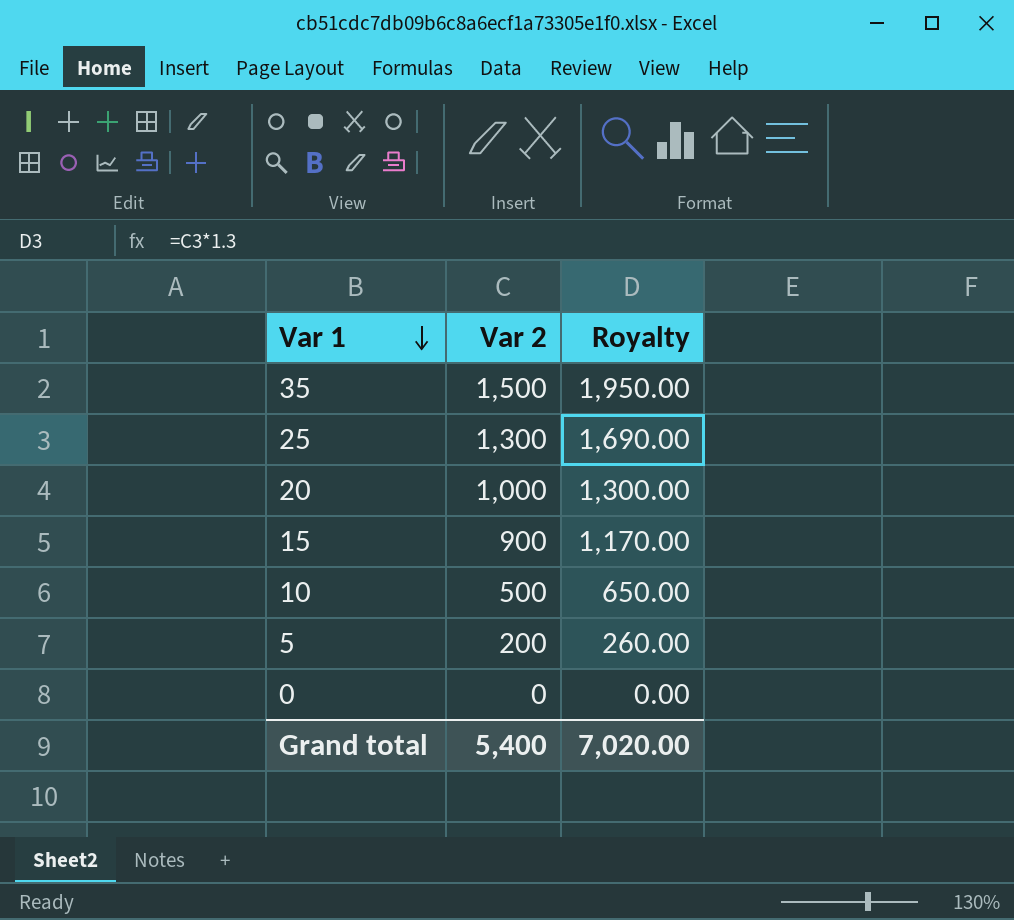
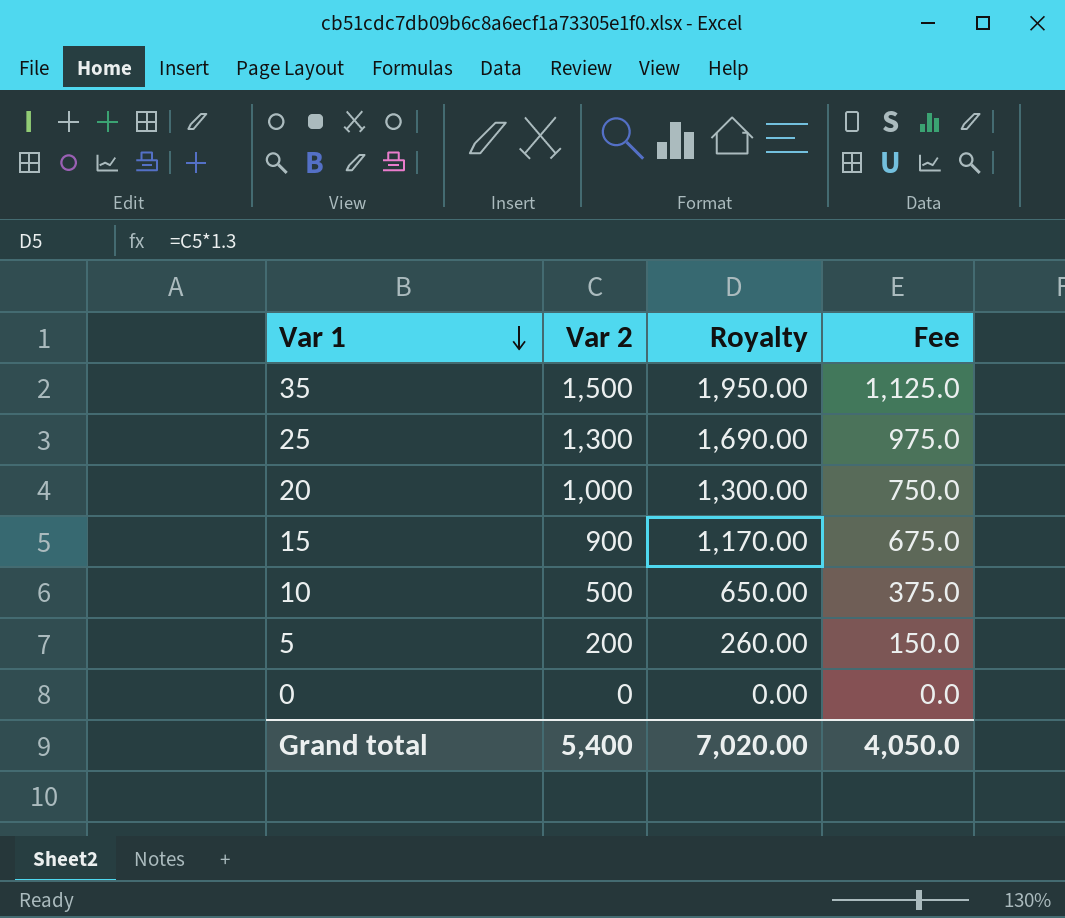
column Fee | formula: none -> [Var 2] * 0.75

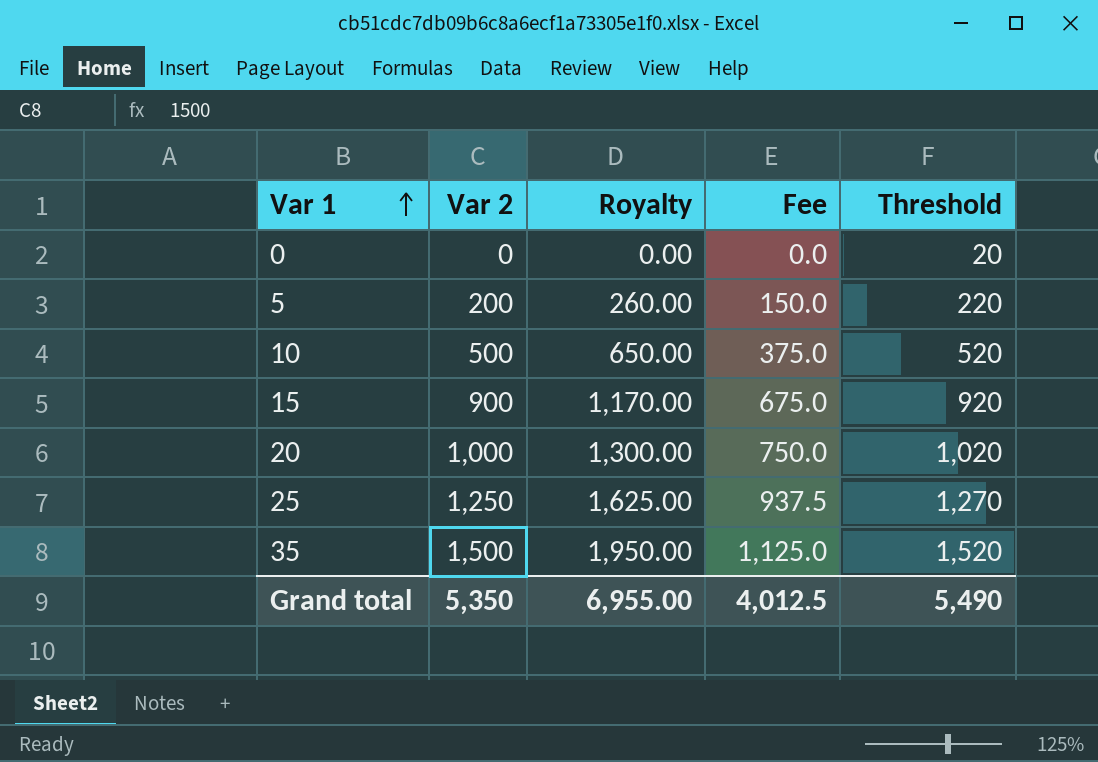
row order: Var 1 descending -> Var 1 ascending
column Threshold | formula: none -> [Var 2] + 20
25 | Var 2: 1,300 -> 1,250
25 | Royalty: 1,690.00 -> 1,625.00
25 | Fee: 975.0 -> 937.5
Grand total | Var 2: 5,400 -> 5,350
Grand total | Royalty: 7,020.00 -> 6,955.00
Grand total | Fee: 4,050.0 -> 4,012.5

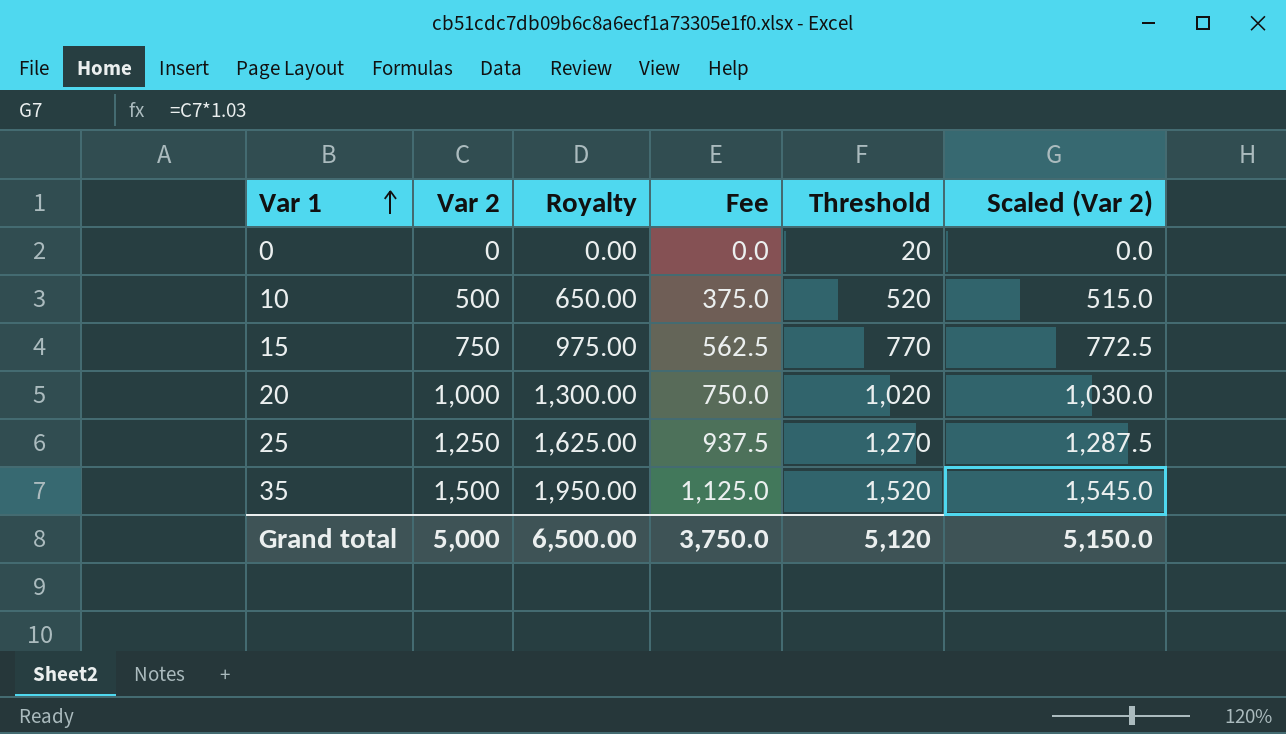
column Scaled (Var 2) | formula: none -> [Var 2] * 1.03
row 5: 200 | 260.00 | 150.0 | 220 -> none
15 | Var 2: 900 -> 750
15 | Royalty: 1,170.00 -> 975.00
15 | Fee: 675.0 -> 562.5
15 | Threshold: 920 -> 770
Grand total | Var 2: 5,350 -> 5,000
Grand total | Royalty: 6,955.00 -> 6,500.00
Grand total | Fee: 4,012.5 -> 3,750.0
Grand total | Threshold: 5,490 -> 5,120

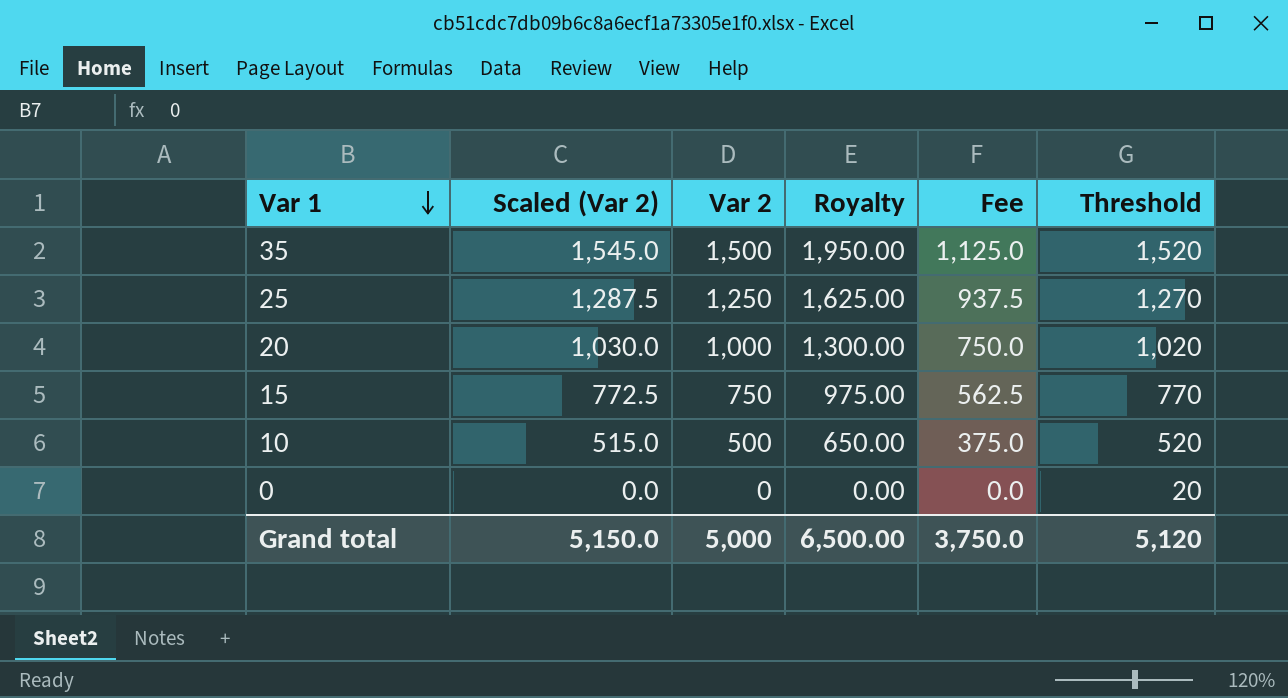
row order: Var 1 ascending -> Var 1 descending
column Scaled (Var 2) | position: 6 -> 2

